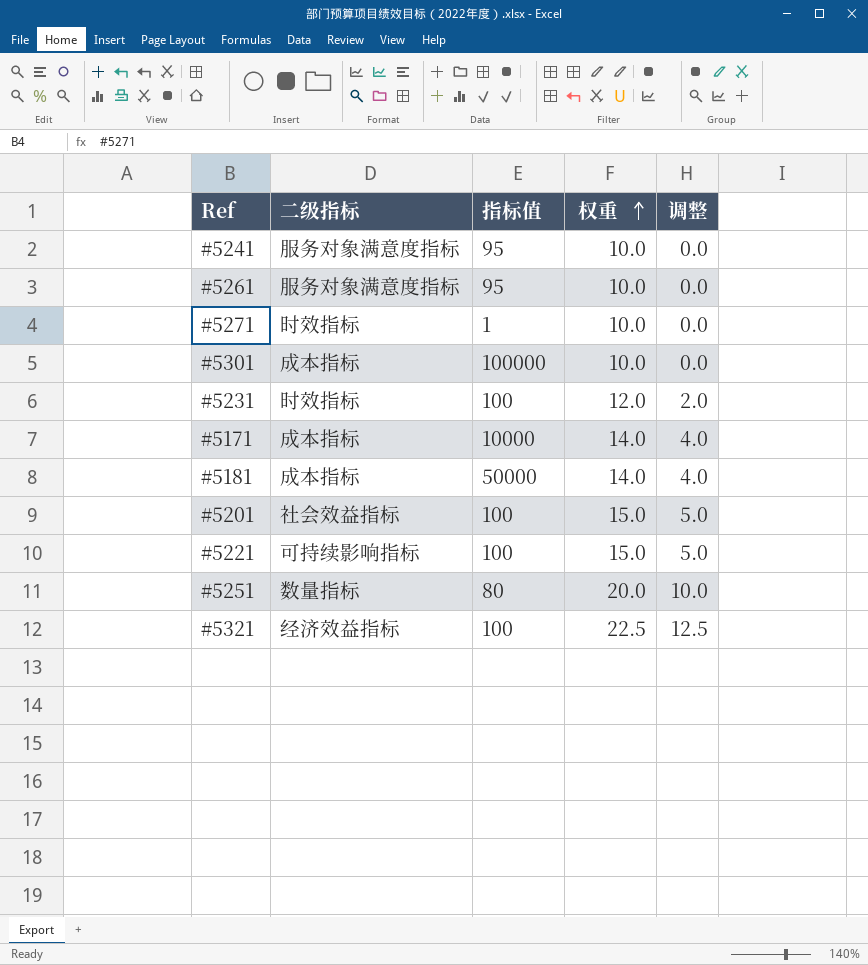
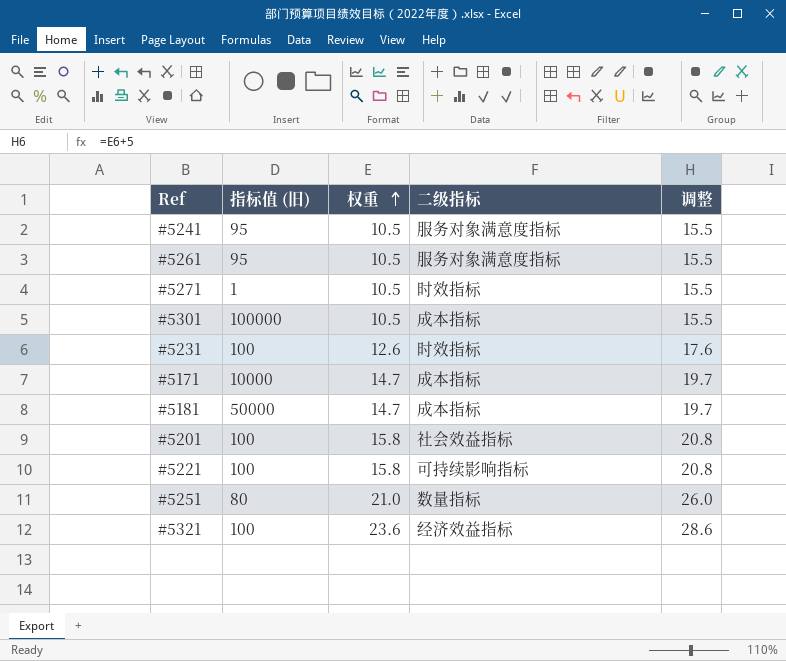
column name: 指标值 -> 指标值 (旧)
column 二级指标 | position: 2 -> 4
column 调整 | formula: [权重] - 10 -> [权重] + 5
#5241 | 权重: 10.0 -> 10.5
#5261 | 权重: 10.0 -> 10.5
#5271 | 权重: 10.0 -> 10.5
#5301 | 权重: 10.0 -> 10.5
#5231 | 权重: 12.0 -> 12.6
#5171 | 权重: 14.0 -> 14.7
#5181 | 权重: 14.0 -> 14.7
#5201 | 权重: 15.0 -> 15.8
#5221 | 权重: 15.0 -> 15.8
#5251 | 权重: 20.0 -> 21.0
#5321 | 权重: 22.5 -> 23.6

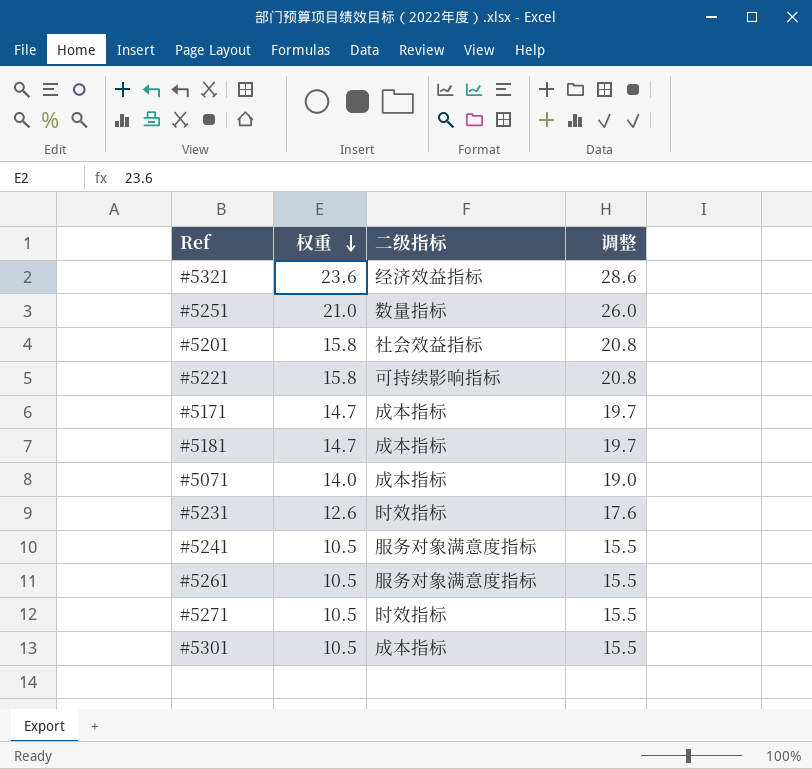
row order: 权重 ascending -> 权重 descending
column 指标值 (旧) | position: 2 -> none
row #5071: none -> 14.0 | 成本指标 | 19.0

